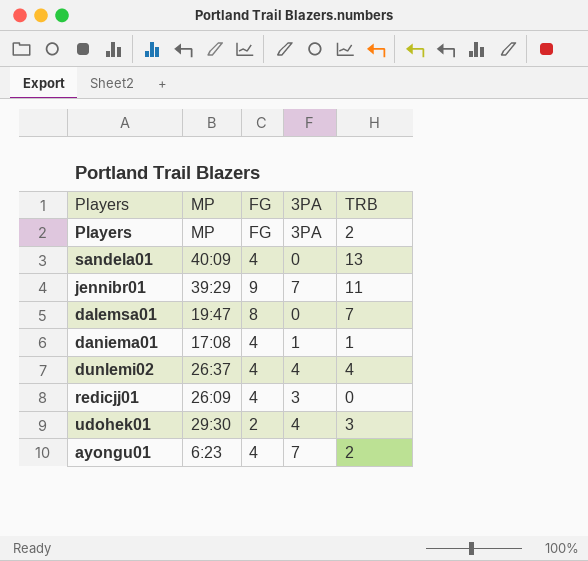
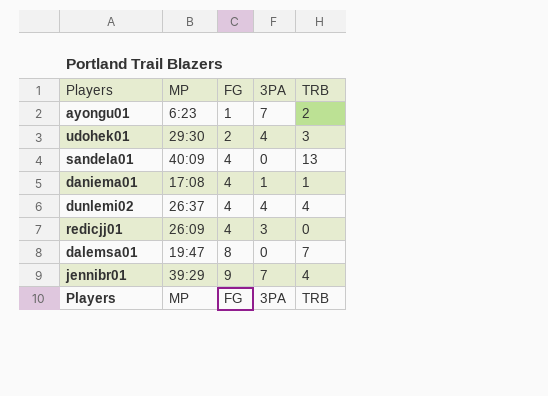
row order: none -> FG ascending
ayongu01 | FG: 4 -> 1
jennibr01 | TRB: 11 -> 4
Players | TRB: 2 -> TRB

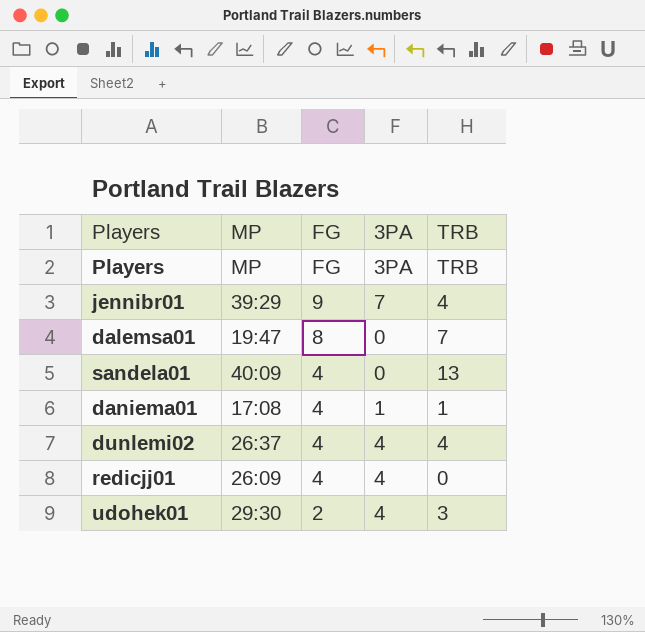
row order: FG ascending -> FG descending
row ayongu01: 6:23 | 1 | 7 | 2 -> none
redicjj01 | 3PA: 3 -> 4

